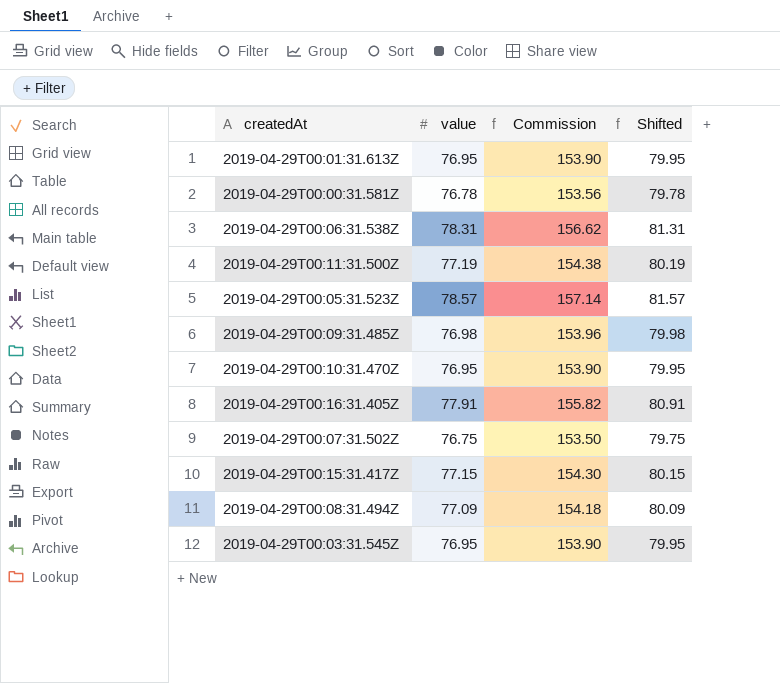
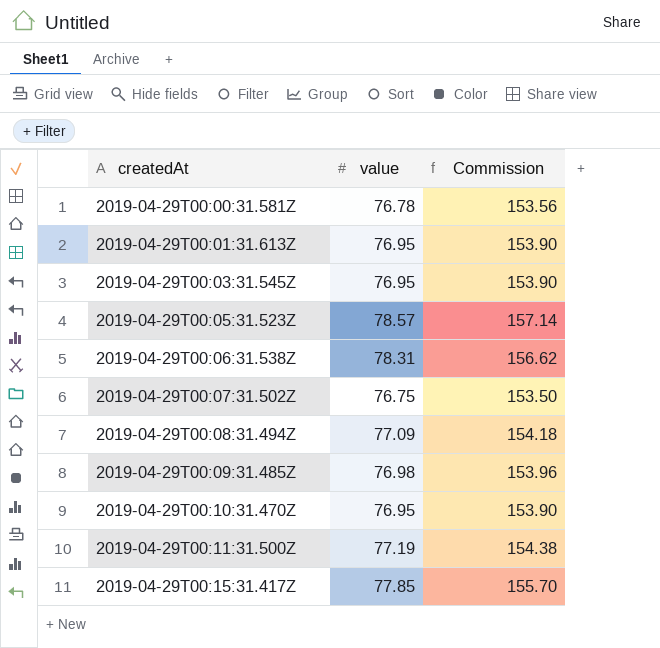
row order: none -> createdAt ascending
column Shifted | formula: [value] + 3 -> none
row 2019-04-29T00:16:31.405Z: 77.91 | 155.82 | 80.91 -> none
2019-04-29T00:15:31.417Z | value: 77.15 -> 77.85
2019-04-29T00:15:31.417Z | Commission: 154.30 -> 155.70

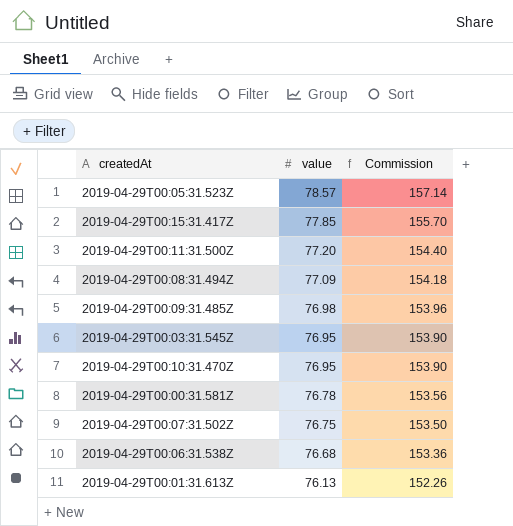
row order: createdAt ascending -> value descending
2019-04-29T00:11:31.500Z | value: 77.19 -> 77.20
2019-04-29T00:11:31.500Z | Commission: 154.38 -> 154.40
2019-04-29T00:06:31.538Z | value: 78.31 -> 76.68
2019-04-29T00:06:31.538Z | Commission: 156.62 -> 153.36
2019-04-29T00:01:31.613Z | value: 76.95 -> 76.13
2019-04-29T00:01:31.613Z | Commission: 153.90 -> 152.26

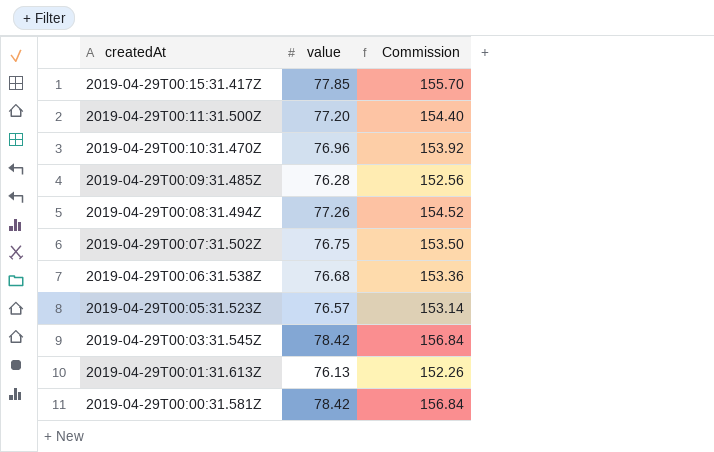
row order: value descending -> createdAt descending
2019-04-29T00:10:31.470Z | value: 76.95 -> 76.96
2019-04-29T00:10:31.470Z | Commission: 153.90 -> 153.92
2019-04-29T00:09:31.485Z | value: 76.98 -> 76.28
2019-04-29T00:09:31.485Z | Commission: 153.96 -> 152.56
2019-04-29T00:08:31.494Z | value: 77.09 -> 77.26
2019-04-29T00:08:31.494Z | Commission: 154.18 -> 154.52
2019-04-29T00:05:31.523Z | value: 78.57 -> 76.57
2019-04-29T00:05:31.523Z | Commission: 157.14 -> 153.14
2019-04-29T00:03:31.545Z | value: 76.95 -> 78.42
2019-04-29T00:03:31.545Z | Commission: 153.90 -> 156.84
2019-04-29T00:00:31.581Z | value: 76.78 -> 78.42
2019-04-29T00:00:31.581Z | Commission: 153.56 -> 156.84

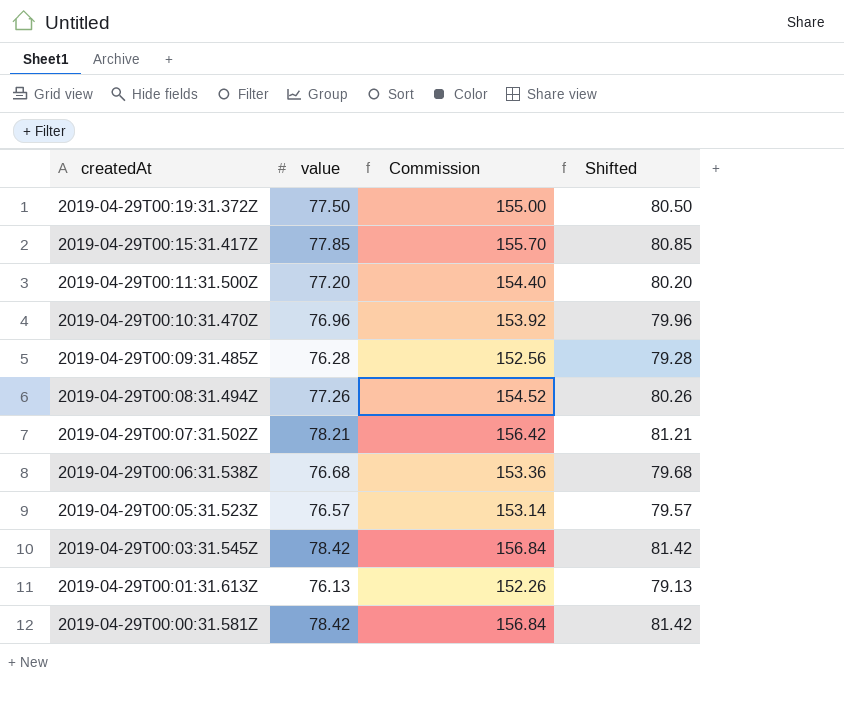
column Shifted | formula: none -> [value] + 3
row 2019-04-29T00:19:31.372Z: none -> 77.50 | 155.00 | 80.50
2019-04-29T00:07:31.502Z | value: 76.75 -> 78.21
2019-04-29T00:07:31.502Z | Commission: 153.50 -> 156.42

